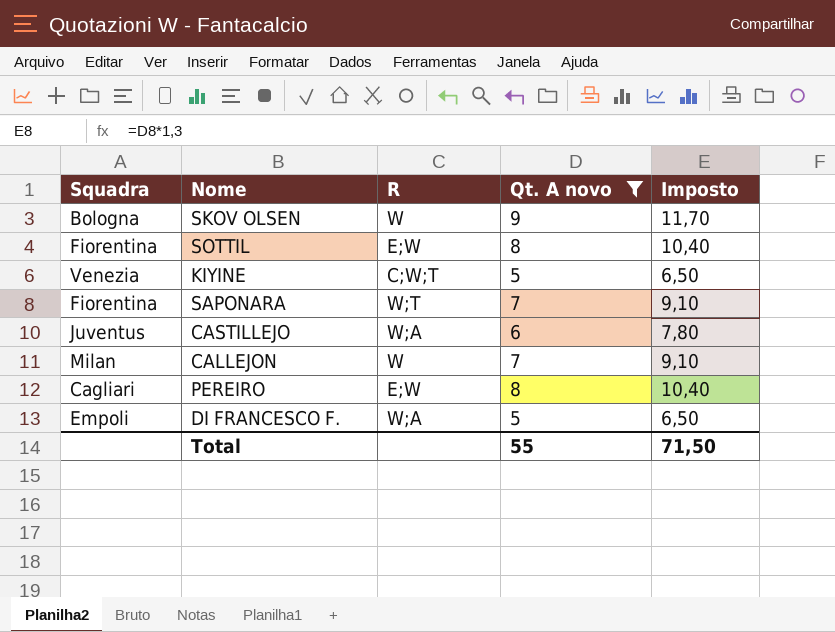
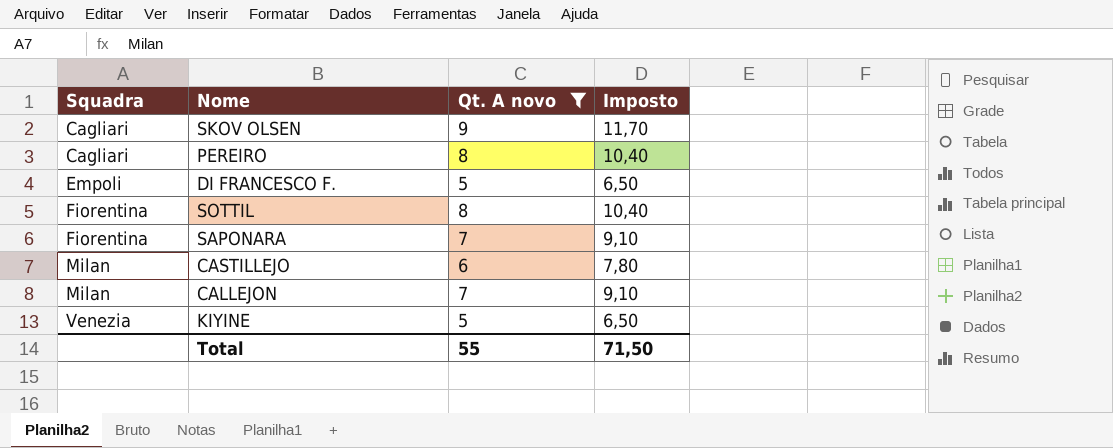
row order: none -> Squadra ascending
column R | position: 3 -> none
SKOV OLSEN | Squadra: Bologna -> Cagliari
CASTILLEJO | Squadra: Juventus -> Milan

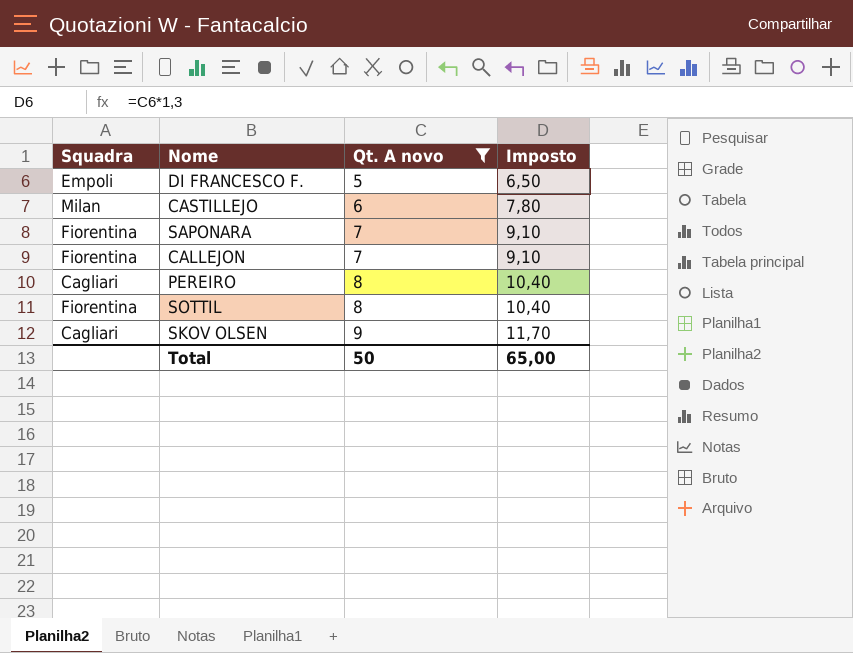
row order: Squadra ascending -> Qt. A novo ascending
row KIYINE: Venezia | 5 | 6,50 -> none
CALLEJON | Squadra: Milan -> Fiorentina
Total | Qt. A novo: 55 -> 50
Total | Imposto: 71,50 -> 65,00

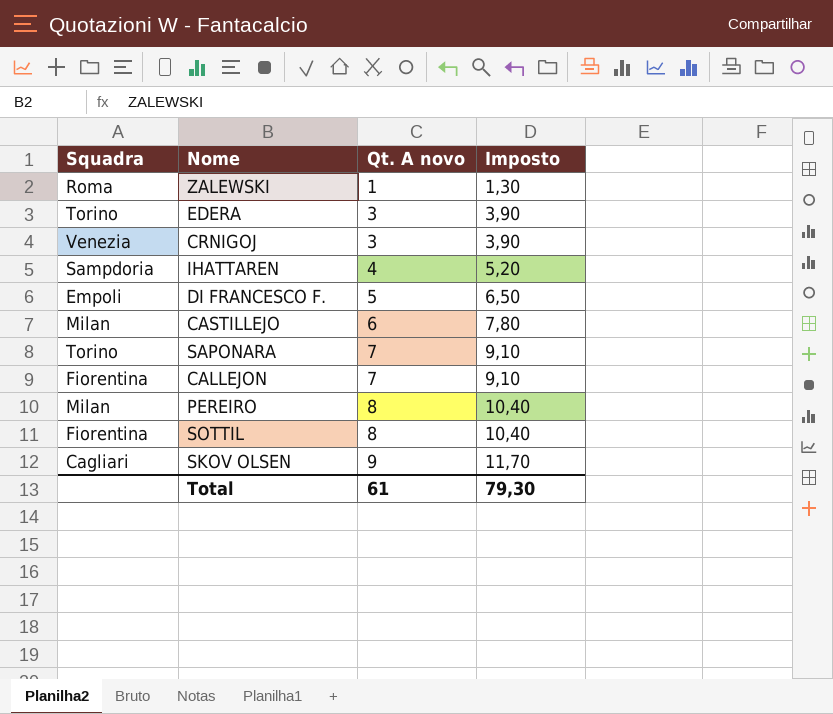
filter: Qt. A novo >= 5 -> none
SAPONARA | Squadra: Fiorentina -> Torino
PEREIRO | Squadra: Cagliari -> Milan
Total | Qt. A novo: 50 -> 61
Total | Imposto: 65,00 -> 79,30

